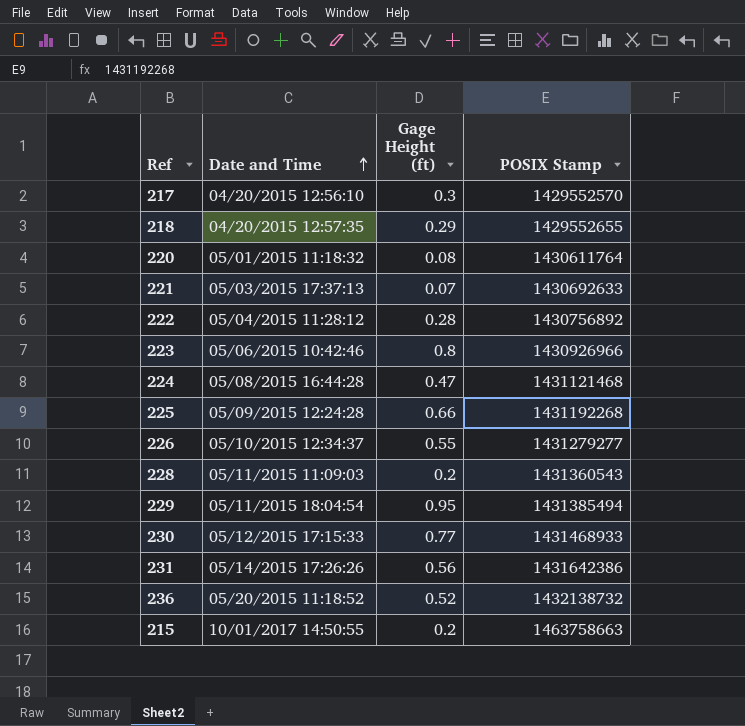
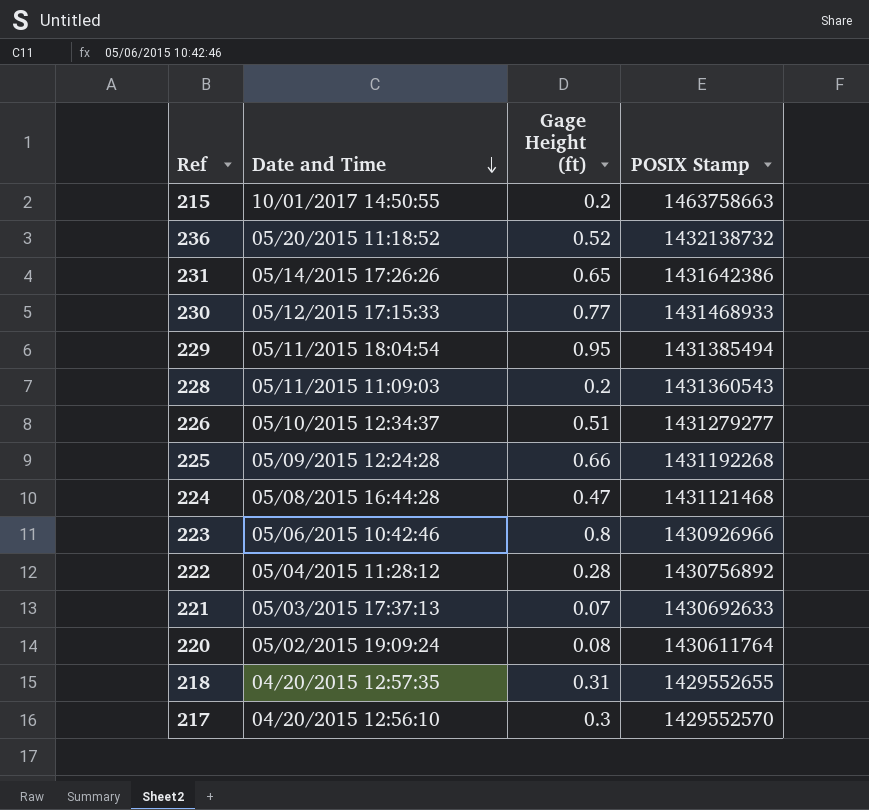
row order: Date and Time ascending -> Date and Time descending
231 | Gage Height (ft): 0.56 -> 0.65
226 | Gage Height (ft): 0.55 -> 0.51
220 | Date and Time: 05/01/2015 11:18:32 -> 05/02/2015 19:09:24
218 | Gage Height (ft): 0.29 -> 0.31

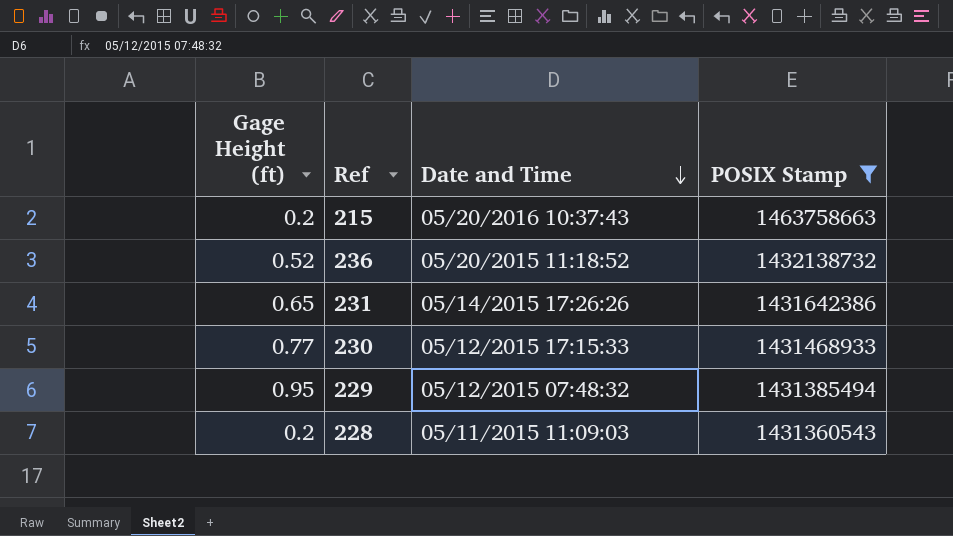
filter: none -> POSIX Stamp >= 1431360543
column Gage Height (ft) | position: 3 -> 1
215 | Date and Time: 10/01/2017 14:50:55 -> 05/20/2016 10:37:43
229 | Date and Time: 05/11/2015 18:04:54 -> 05/12/2015 07:48:32

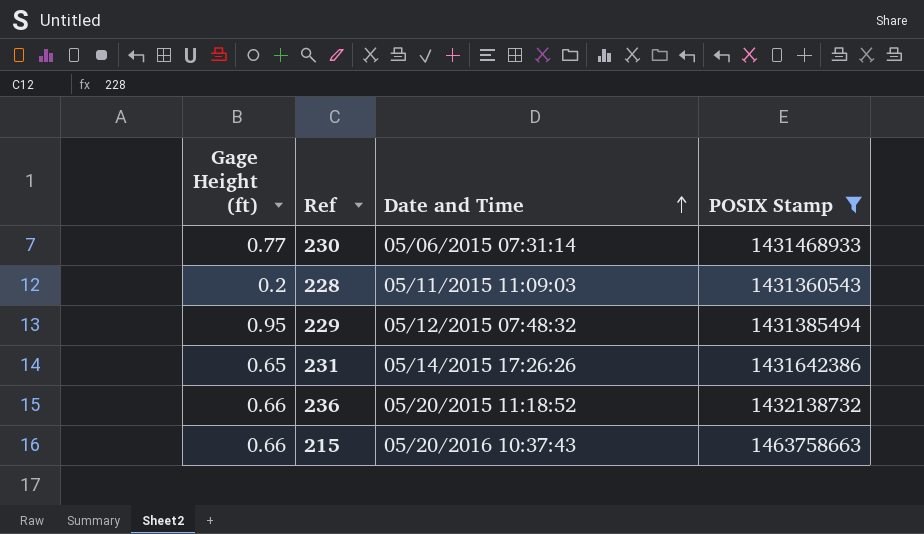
row order: Date and Time descending -> Date and Time ascending
230 | Date and Time: 05/12/2015 17:15:33 -> 05/06/2015 07:31:14
236 | Gage Height (ft): 0.52 -> 0.66
215 | Gage Height (ft): 0.2 -> 0.66

